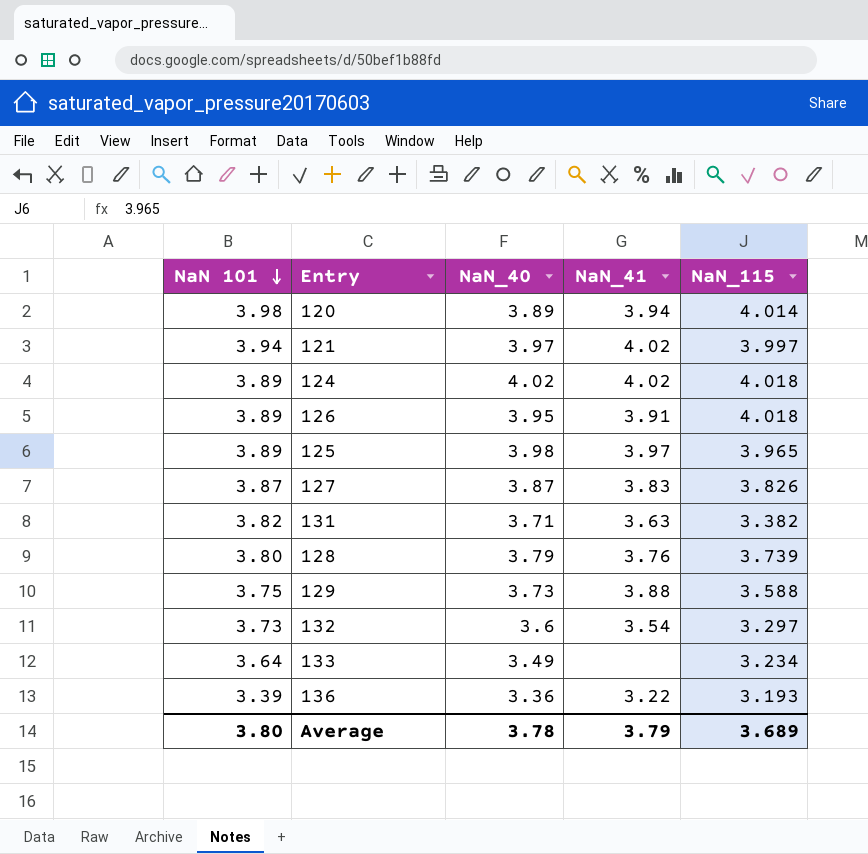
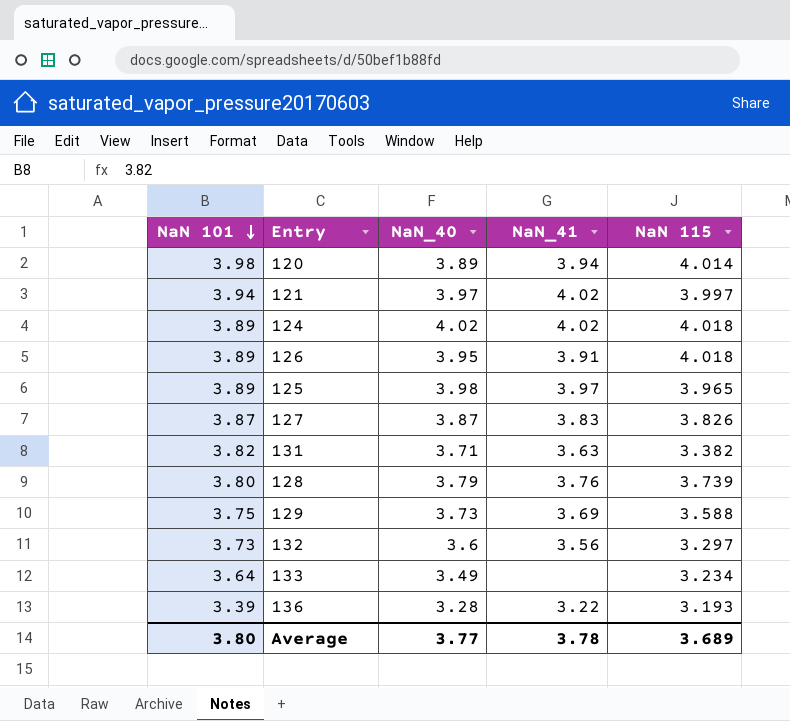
column name: NaN_115 -> NaN 115
129 | NaN_41: 3.88 -> 3.69
132 | NaN_41: 3.54 -> 3.56
136 | NaN_40: 3.36 -> 3.28
Average | NaN_40: 3.78 -> 3.77
Average | NaN_41: 3.79 -> 3.78

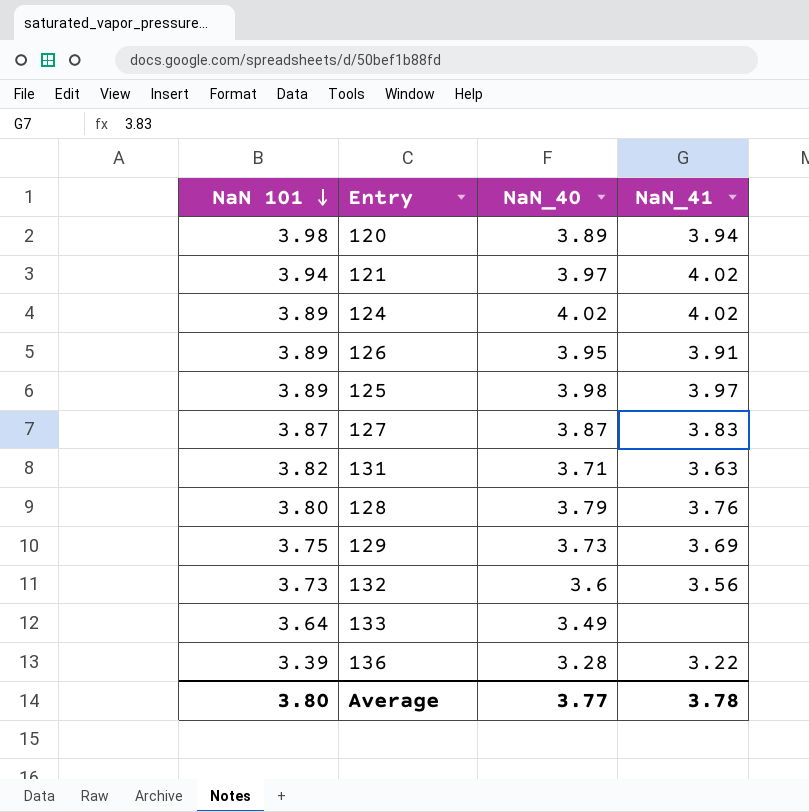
column NaN 115 | position: 5 -> none

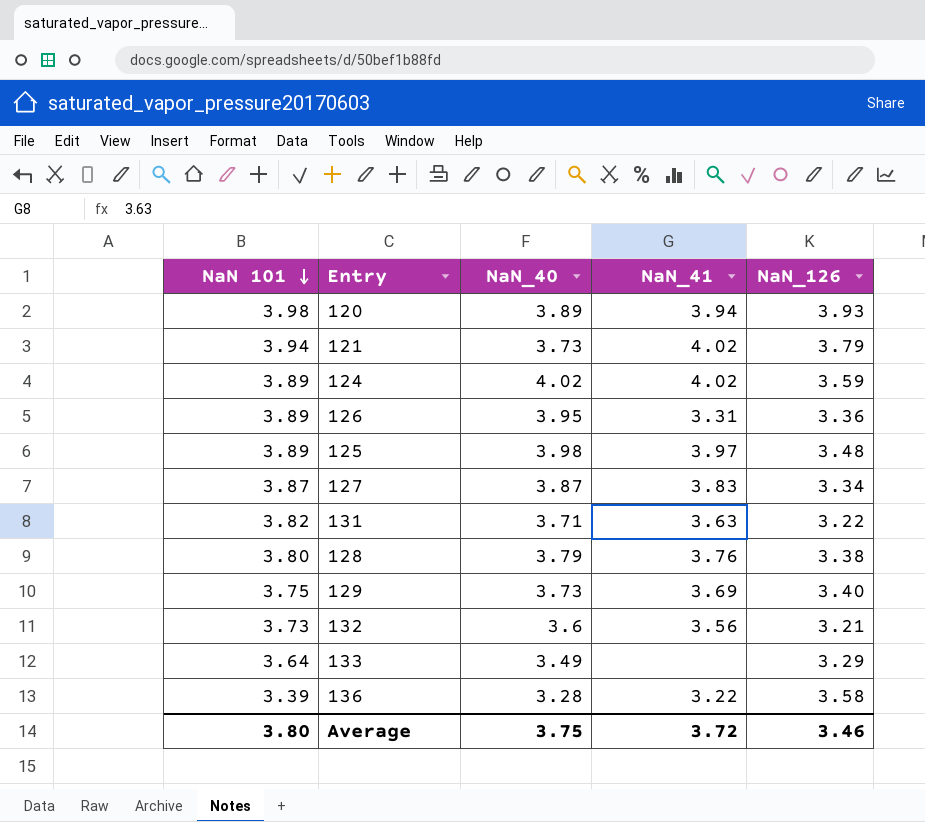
column NaN_126 | position: none -> 5
121 | NaN_40: 3.97 -> 3.73
126 | NaN_41: 3.91 -> 3.31
Average | NaN_40: 3.77 -> 3.75
Average | NaN_41: 3.78 -> 3.72

